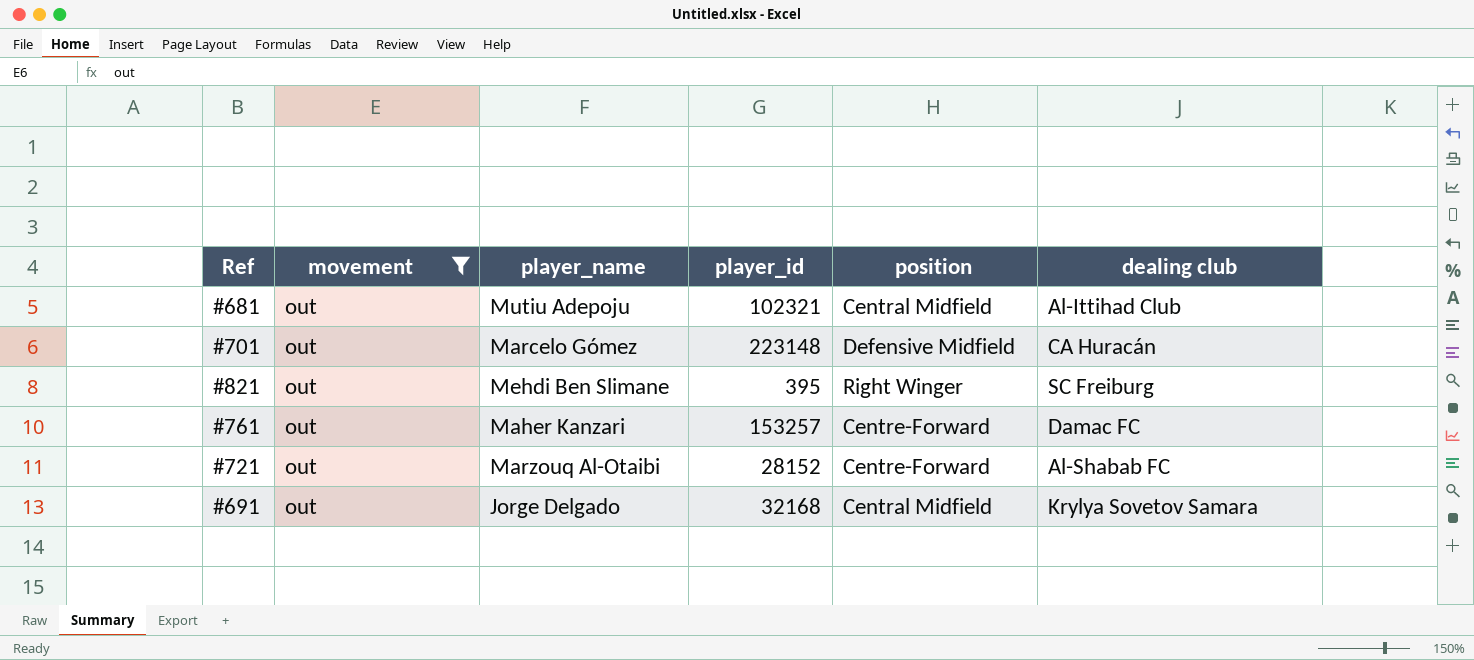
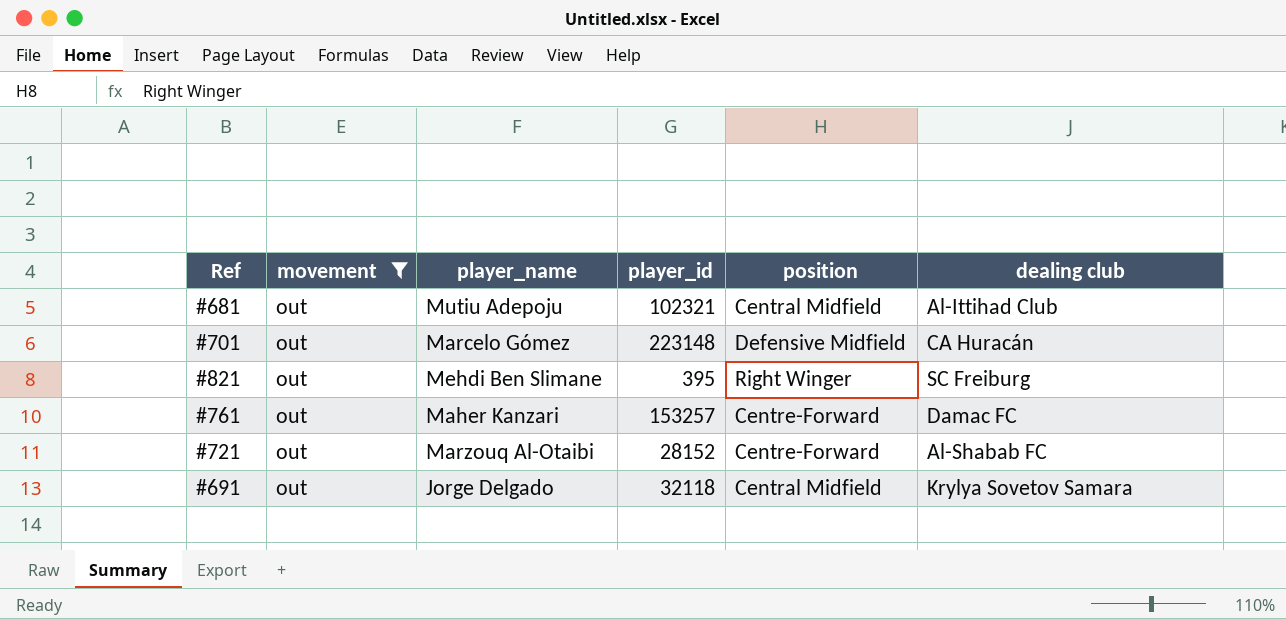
#691 | player_id: 32168 -> 32118

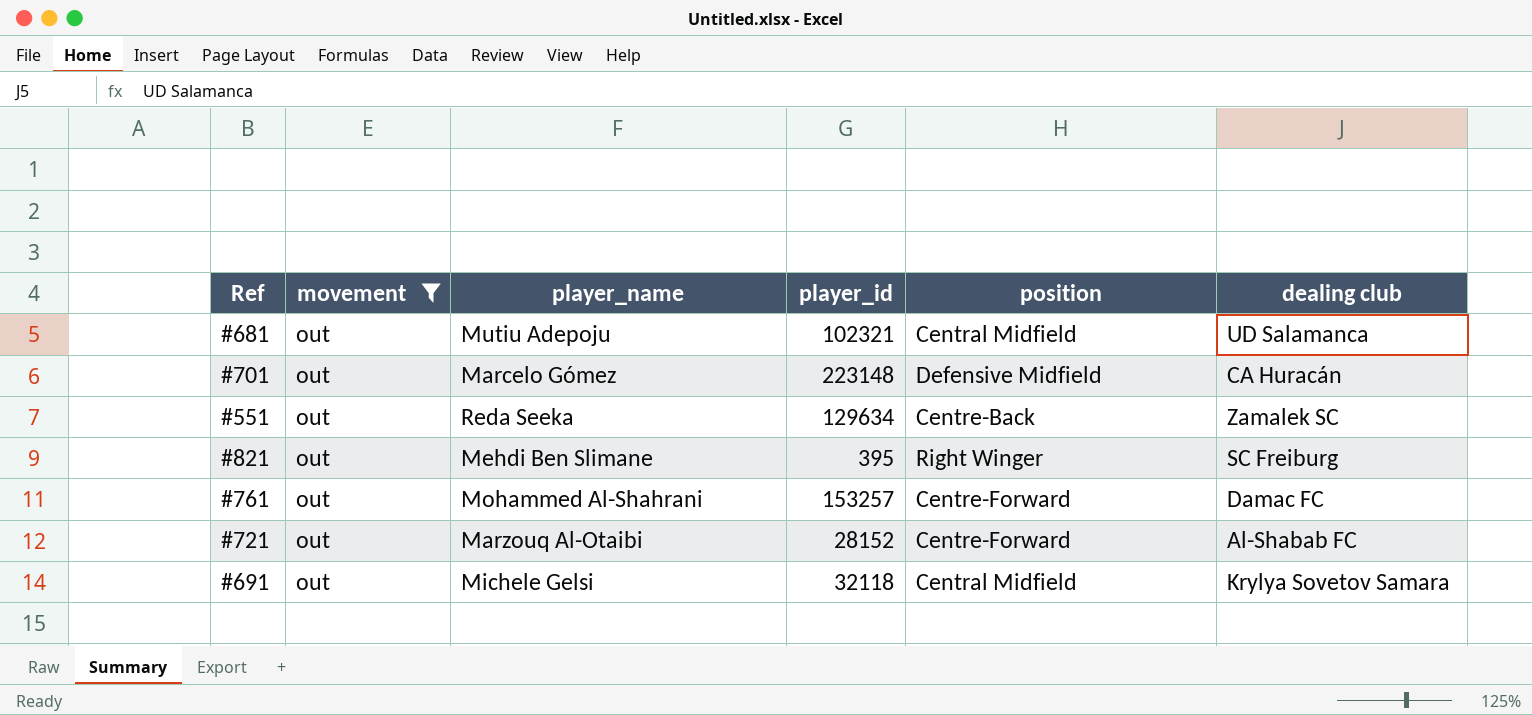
#681 | dealing club: Al-Ittihad Club -> UD Salamanca
row #551: none -> out | Reda Seeka | 129634 | Centre-Back | Zamalek SC
#761 | player_name: Maher Kanzari -> Mohammed Al-Shahrani
#691 | player_name: Jorge Delgado -> Michele Gelsi

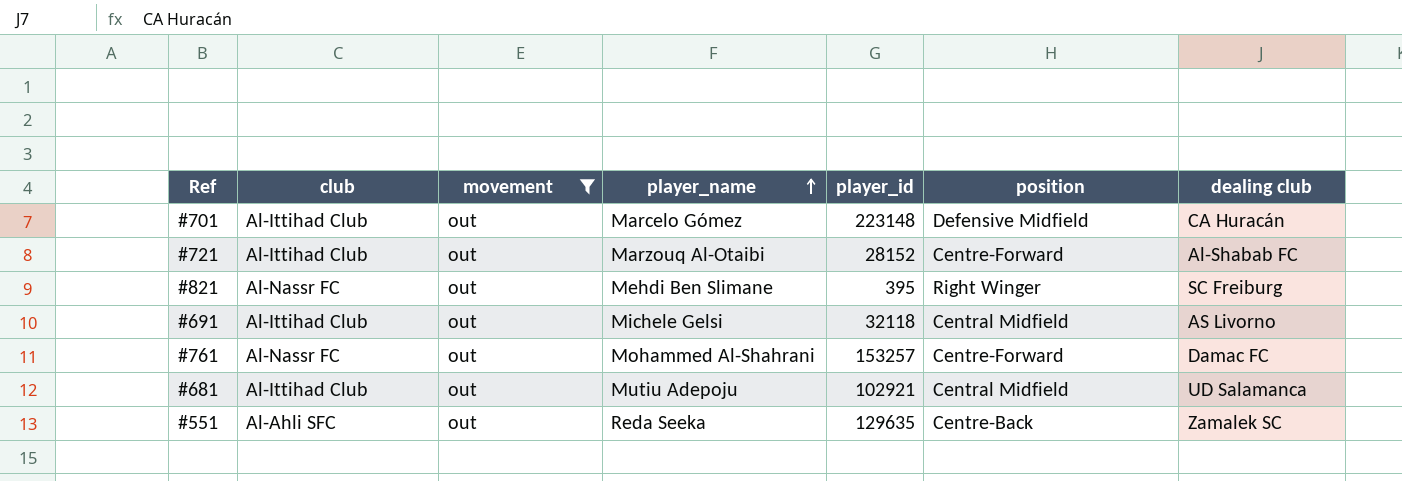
row order: none -> player_name ascending
column club | position: none -> 2
#691 | dealing club: Krylya Sovetov Samara -> AS Livorno
#681 | player_id: 102321 -> 102921
#551 | player_id: 129634 -> 129635

